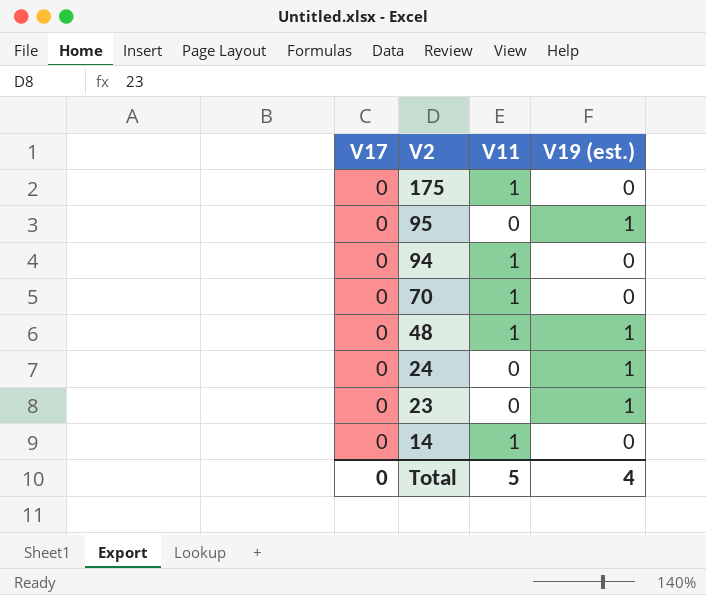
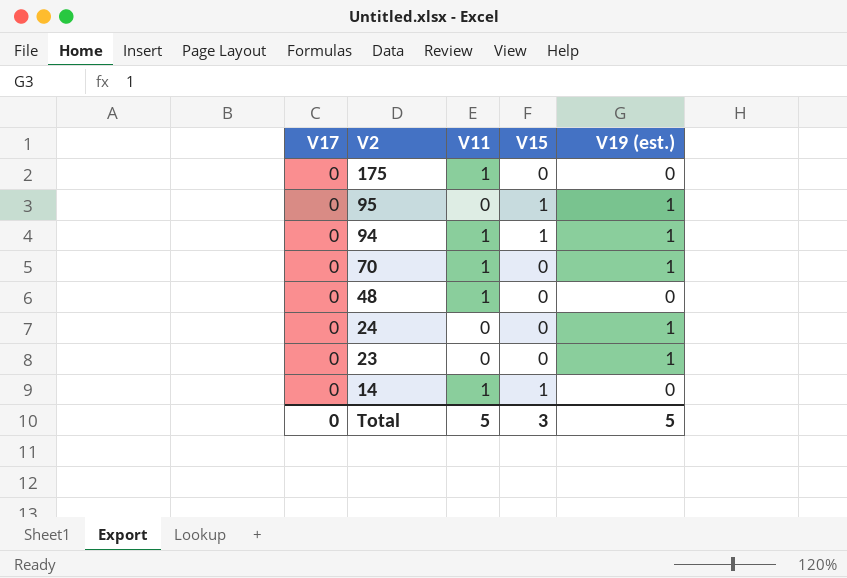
column V15 | position: none -> 4
94 | V19 (est.): 0 -> 1
70 | V19 (est.): 0 -> 1
48 | V19 (est.): 1 -> 0
Total | V19 (est.): 4 -> 5

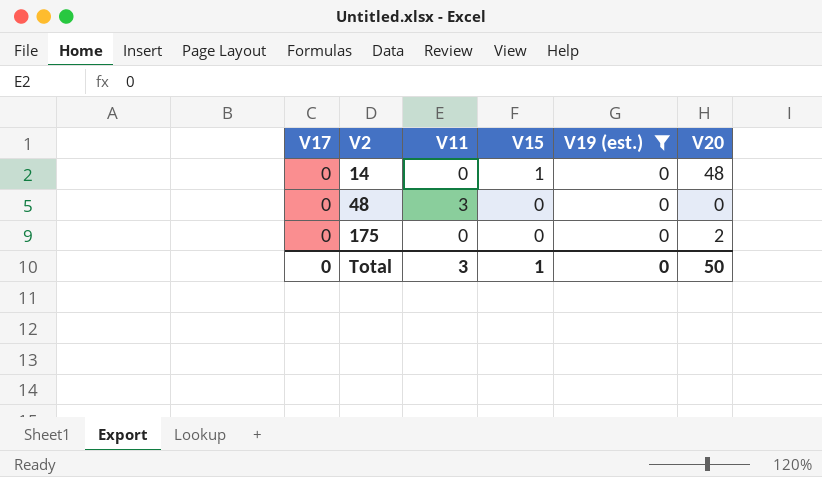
filter: none -> V19 (est.) = 0
row order: V2 descending -> V2 ascending
column V20 | position: none -> 6
14 | V11: 1 -> 0
48 | V11: 1 -> 3
175 | V11: 1 -> 0
Total | V11: 5 -> 3
Total | V15: 3 -> 1
Total | V19 (est.): 5 -> 0

